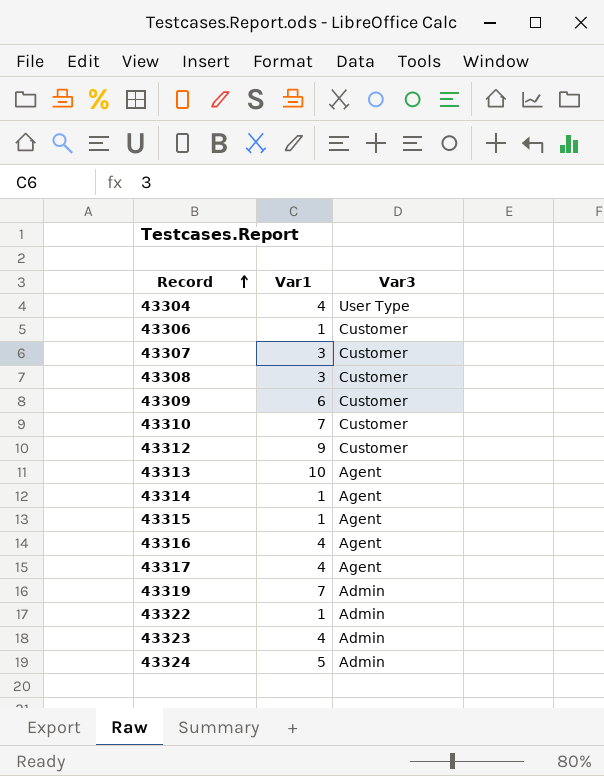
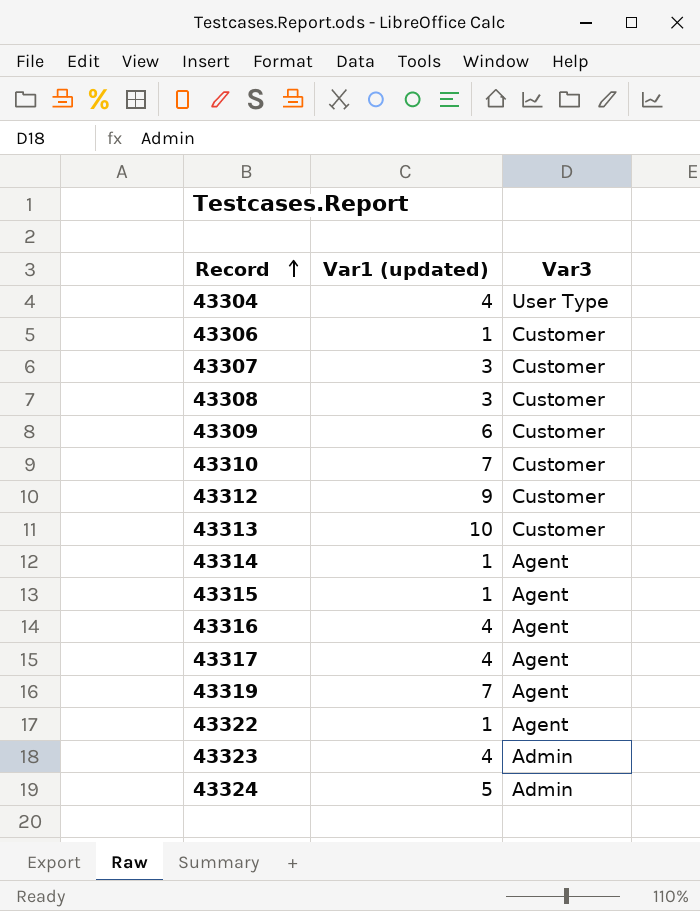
column name: Var1 -> Var1 (updated)
43313 | Var3: Agent -> Customer
43319 | Var3: Admin -> Agent
43322 | Var3: Admin -> Agent

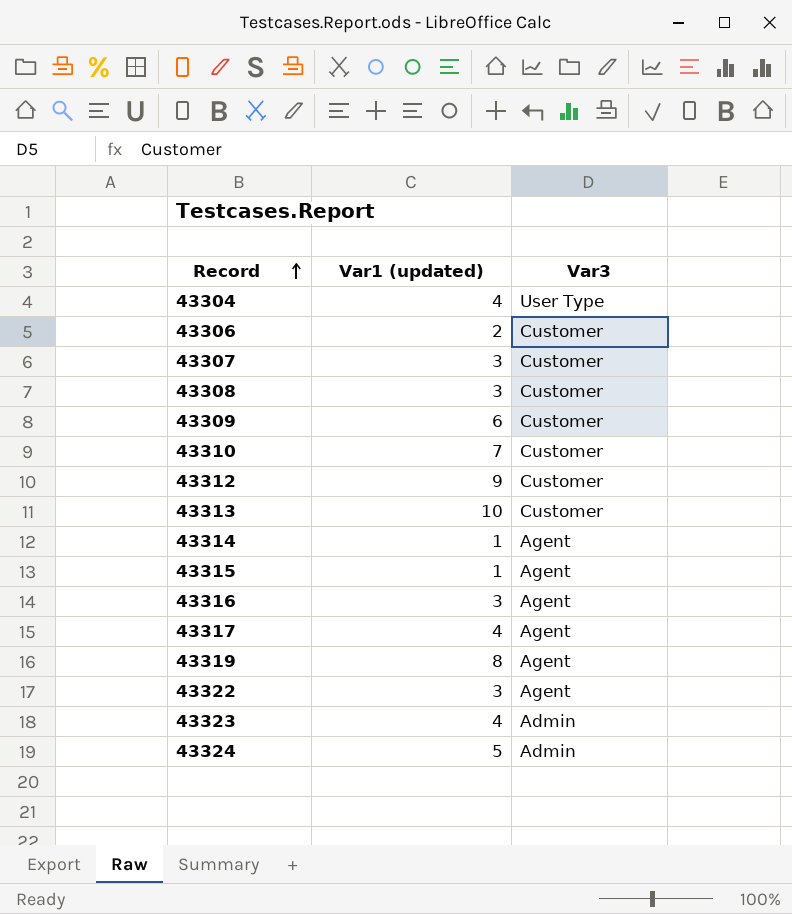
43306 | Var1 (updated): 1 -> 2
43316 | Var1 (updated): 4 -> 3
43319 | Var1 (updated): 7 -> 8
43322 | Var1 (updated): 1 -> 3

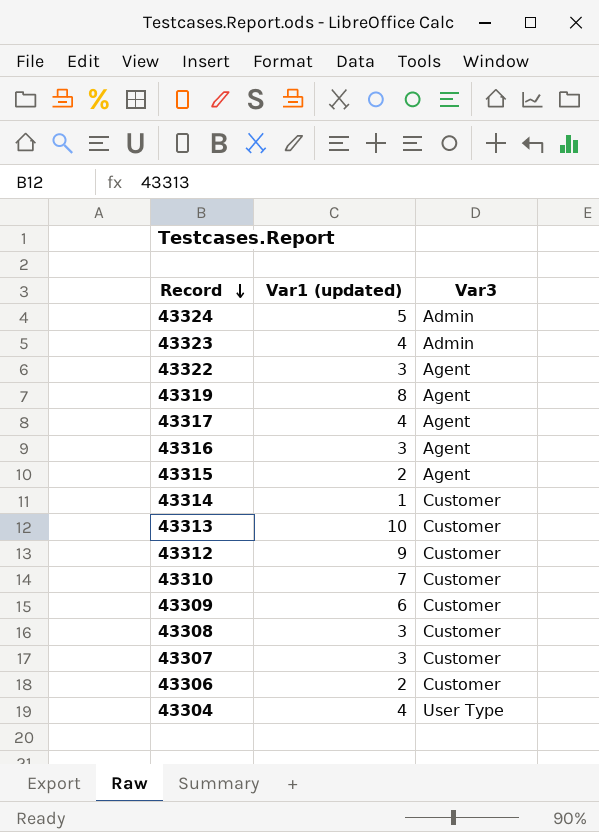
row order: Record ascending -> Record descending
43315 | Var1 (updated): 1 -> 2
43314 | Var3: Agent -> Customer

